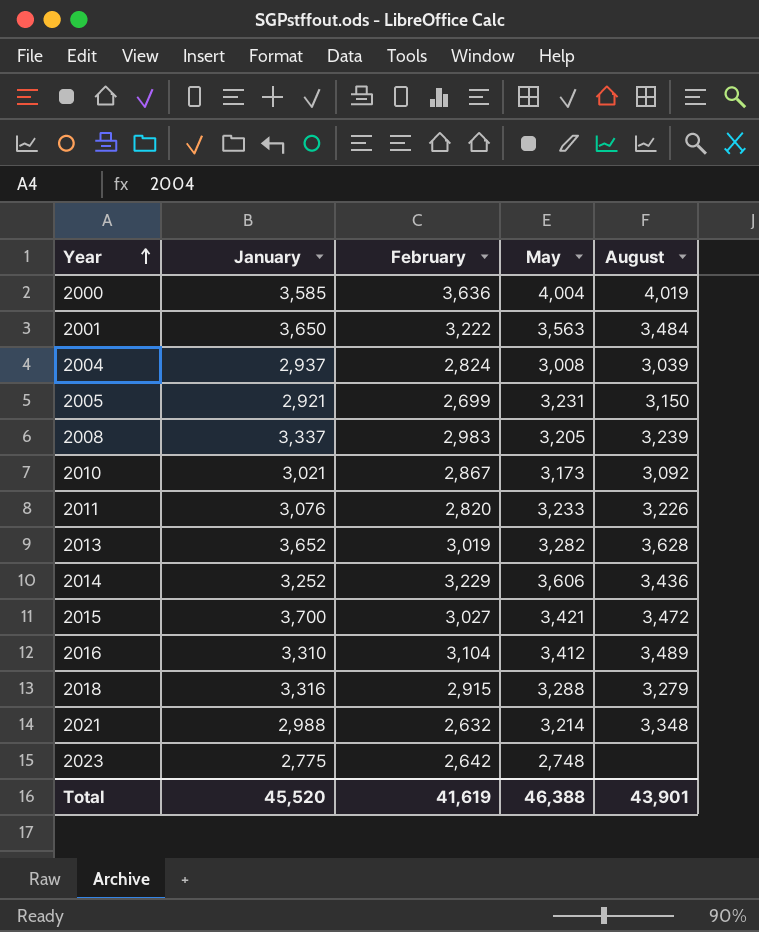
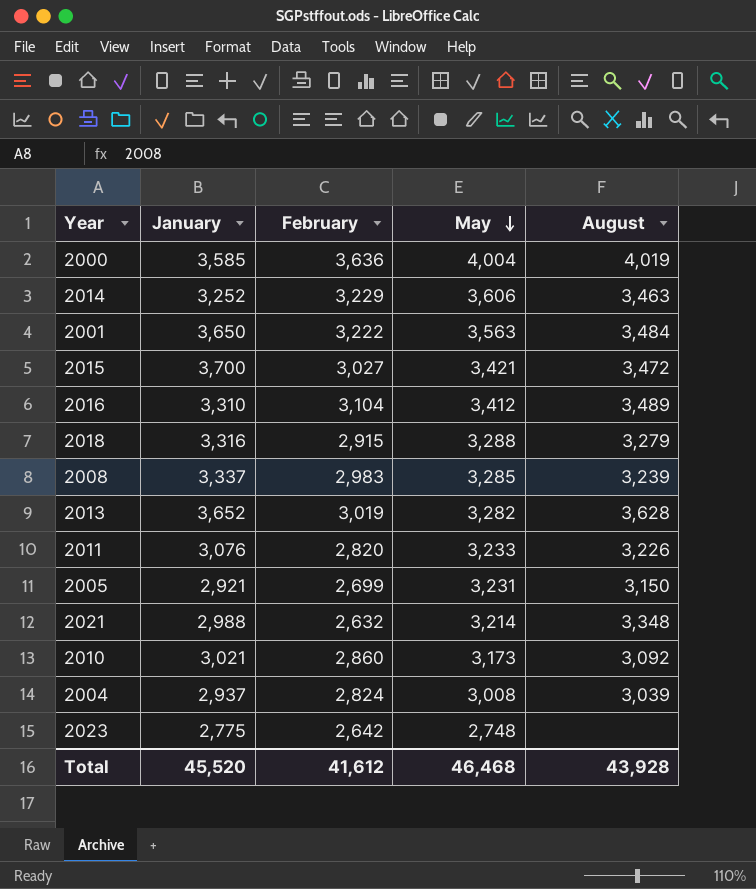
row order: Year ascending -> May descending
2014 | August: 3,436 -> 3,463
2008 | May: 3,205 -> 3,285
2010 | February: 2,867 -> 2,860
Total | February: 41,619 -> 41,612
Total | May: 46,388 -> 46,468
Total | August: 43,901 -> 43,928

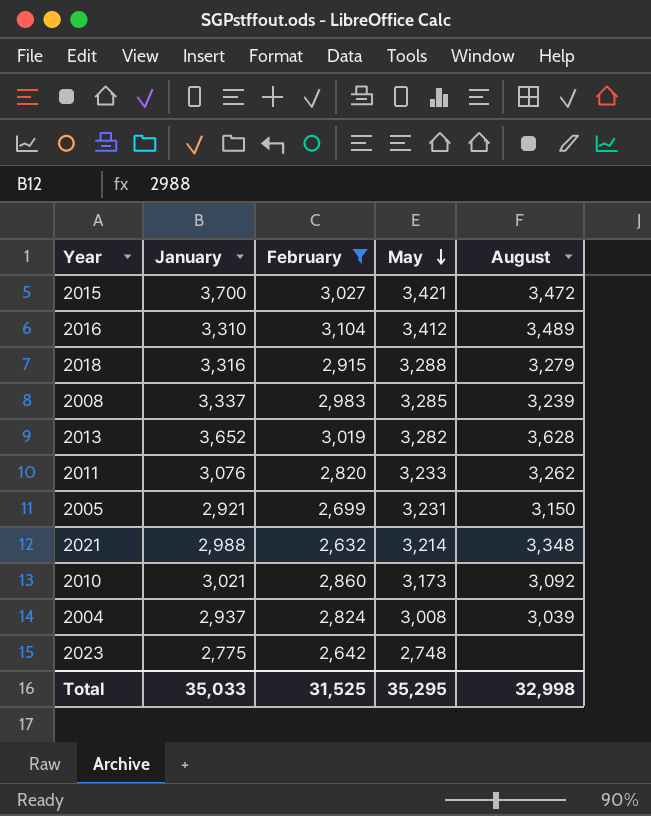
filter: none -> February <= 3,104
2011 | August: 3,226 -> 3,262
Total | January: 45,520 -> 35,033
Total | February: 41,612 -> 31,525
Total | May: 46,468 -> 35,295
Total | August: 43,928 -> 32,998

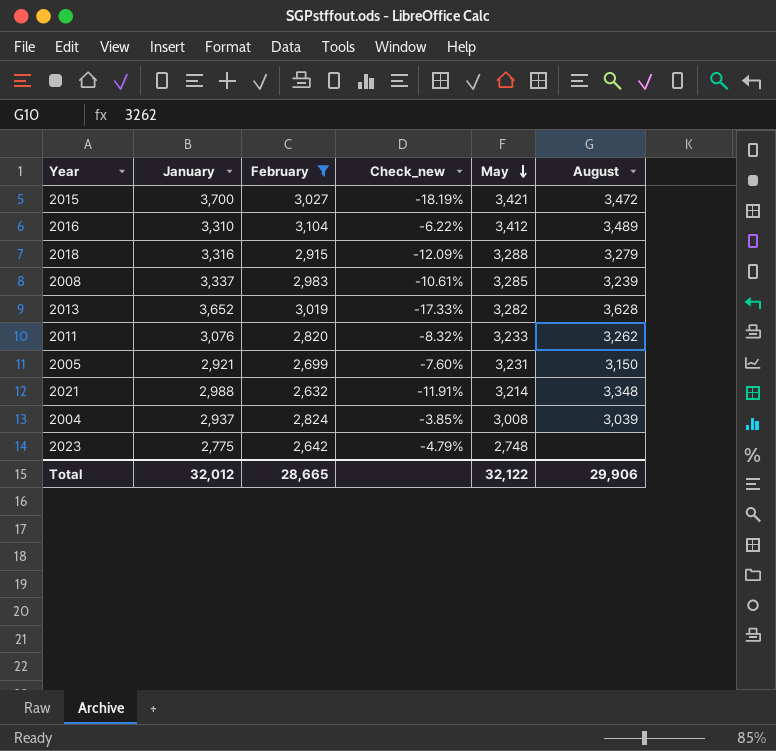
column Check_new | formula: none -> ([February] - [January]) / [January]
row 2010: 3,021 | 2,860 | 3,173 | 3,092 -> none
Total | January: 35,033 -> 32,012
Total | February: 31,525 -> 28,665
Total | May: 35,295 -> 32,122
Total | August: 32,998 -> 29,906

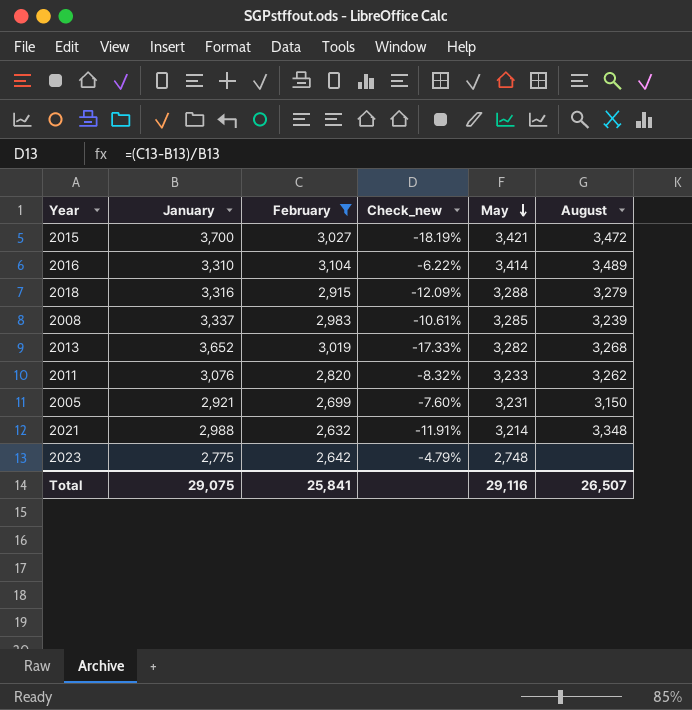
row 2004: 2,937 | 2,824 | -3.85% | 3,008 | 3,039 -> none
2016 | May: 3,412 -> 3,414
2013 | August: 3,628 -> 3,268
Total | January: 32,012 -> 29,075
Total | February: 28,665 -> 25,841
Total | May: 32,122 -> 29,116
Total | August: 29,906 -> 26,507

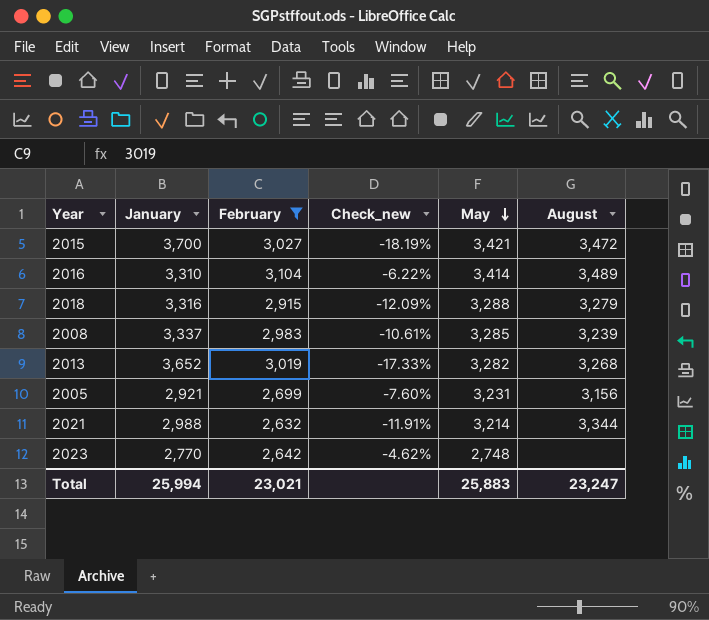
row 2011: 3,076 | 2,820 | -8.32% | 3,233 | 3,262 -> none
2005 | August: 3,150 -> 3,156
2021 | August: 3,348 -> 3,344
2023 | January: 2,775 -> 2,770
2023 | Check_new: -4.79% -> -4.62%
Total | January: 29,075 -> 25,994
Total | February: 25,841 -> 23,021
Total | May: 29,116 -> 25,883
Total | August: 26,507 -> 23,247

